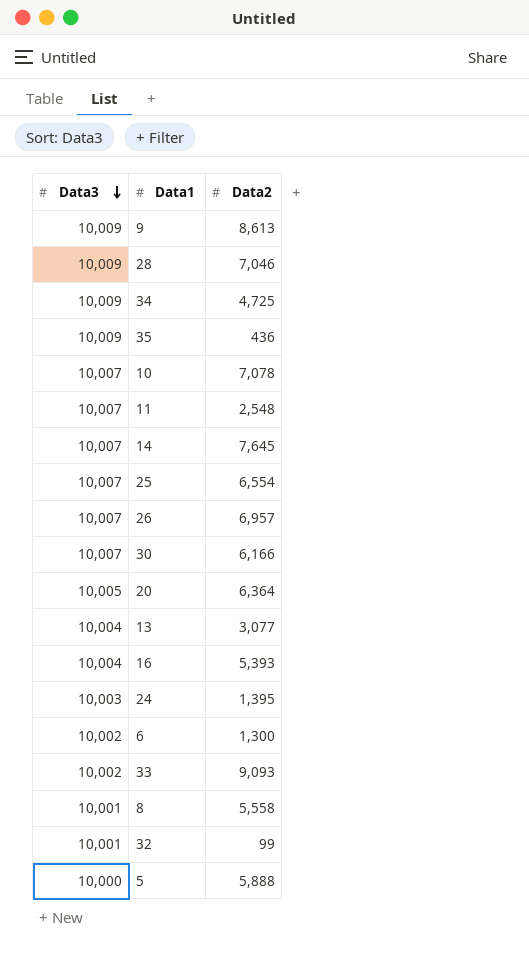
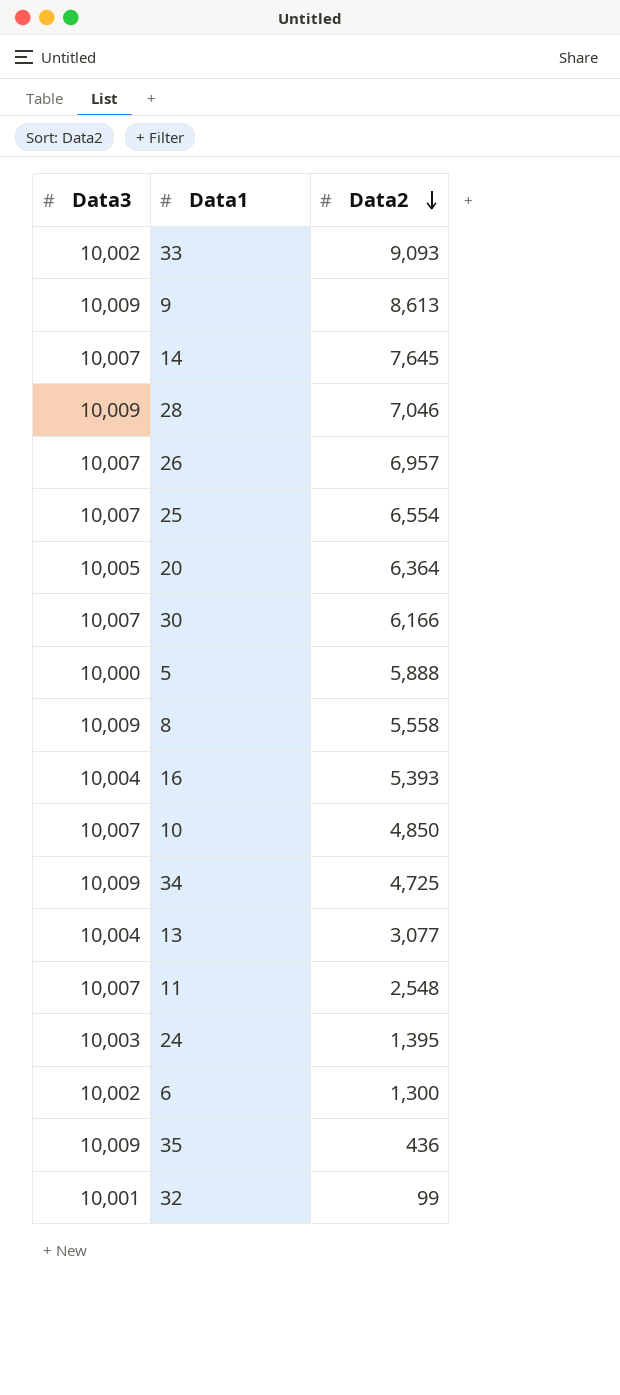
row order: Data3 descending -> Data2 descending
8 | Data3: 10,001 -> 10,009
10 | Data2: 7,078 -> 4,850

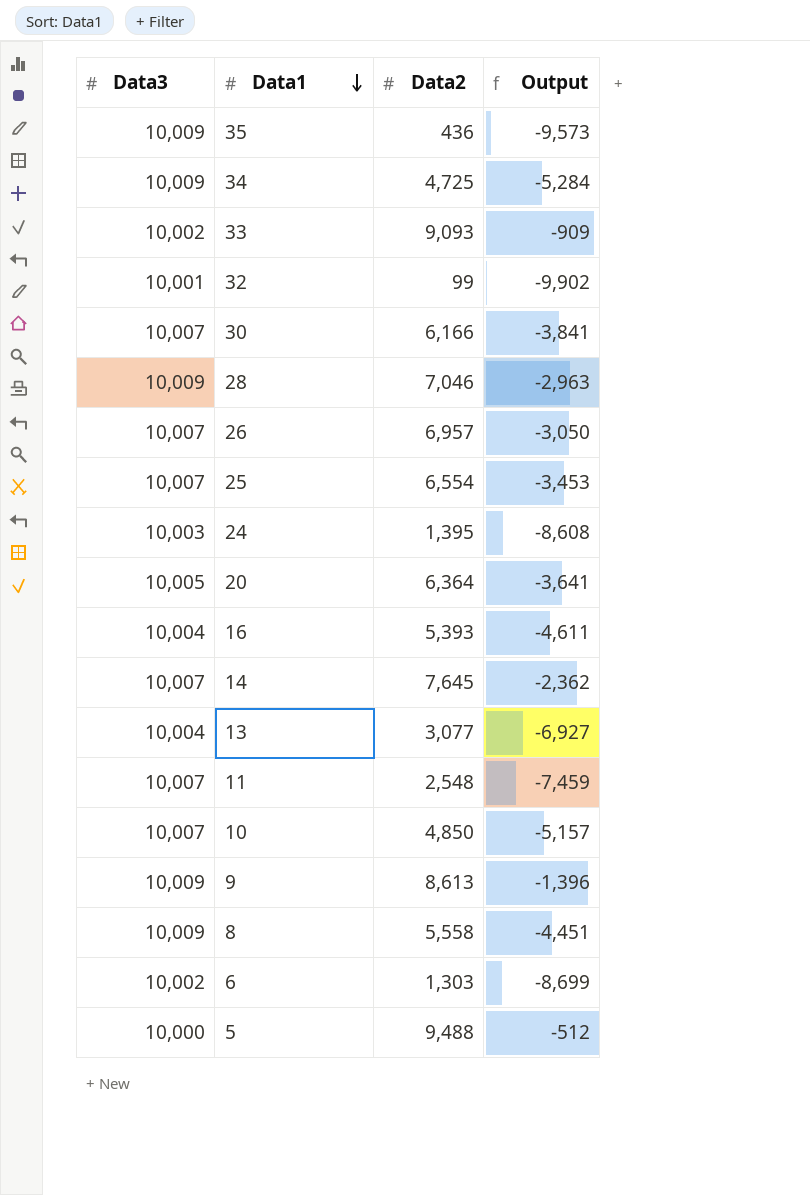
row order: Data2 descending -> Data1 descending
column Output | formula: none -> [Data2] - [Data3]
6 | Data2: 1,300 -> 1,303
5 | Data2: 5,888 -> 9,488

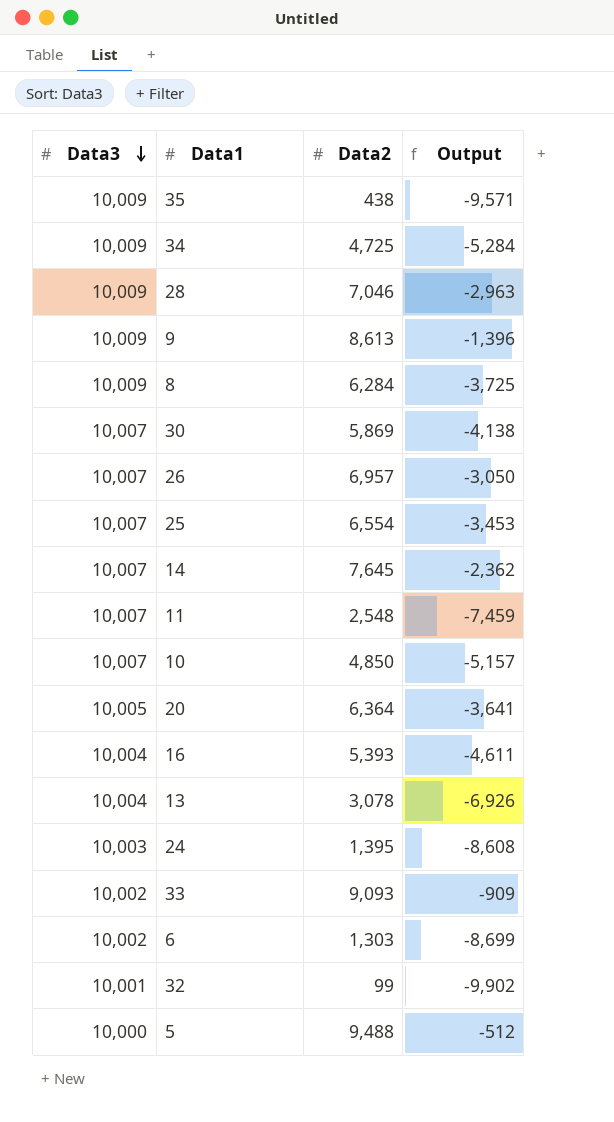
row order: Data1 descending -> Data3 descending
35 | Data2: 436 -> 438
35 | Output: -9,573 -> -9,571
8 | Data2: 5,558 -> 6,284
8 | Output: -4,451 -> -3,725
30 | Data2: 6,166 -> 5,869
30 | Output: -3,841 -> -4,138
13 | Data2: 3,077 -> 3,078
13 | Output: -6,927 -> -6,926

